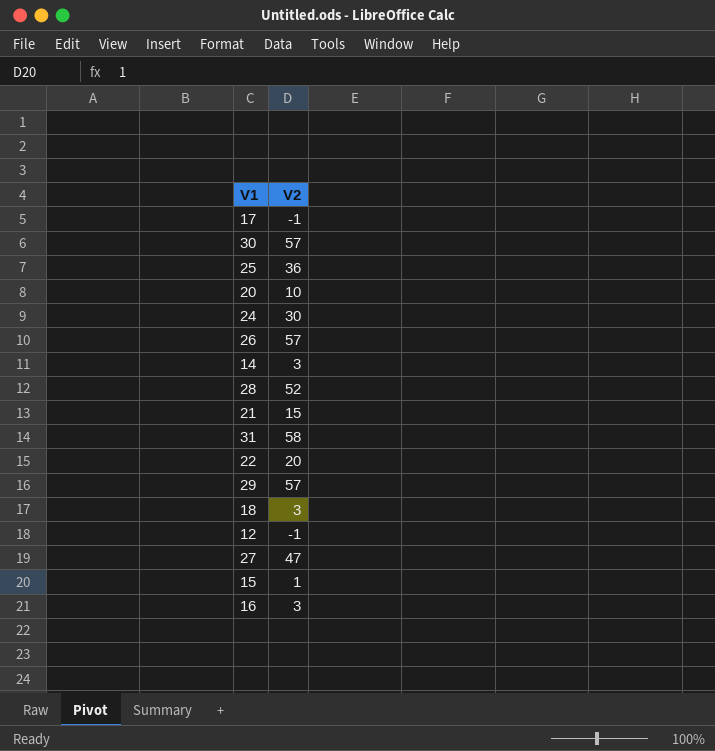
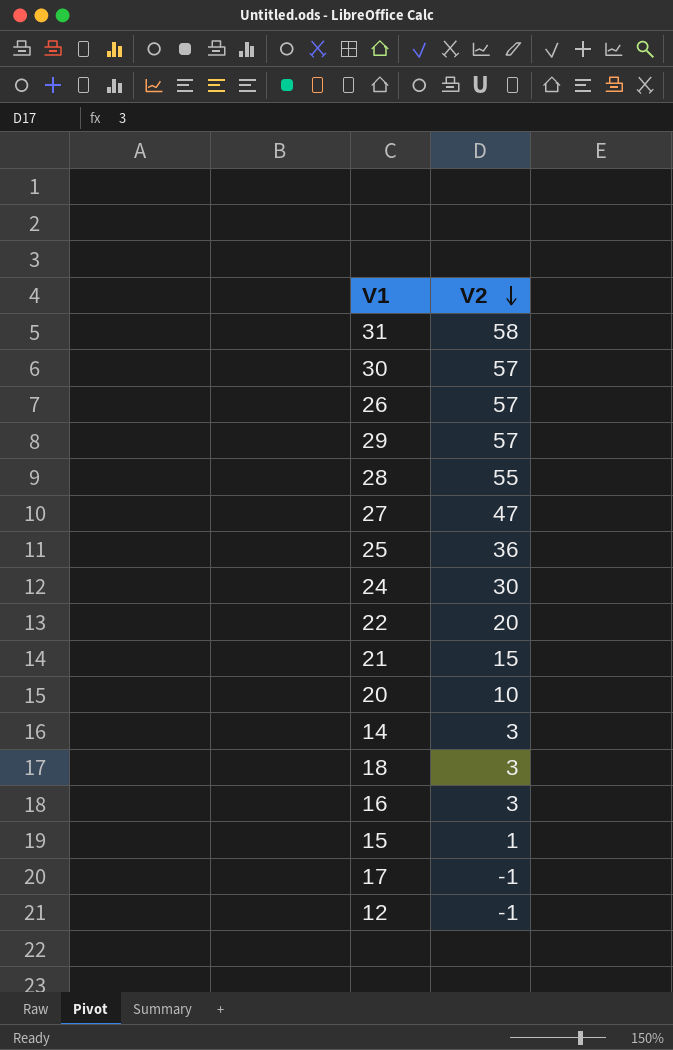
row order: none -> V2 descending
28 | V2: 52 -> 55

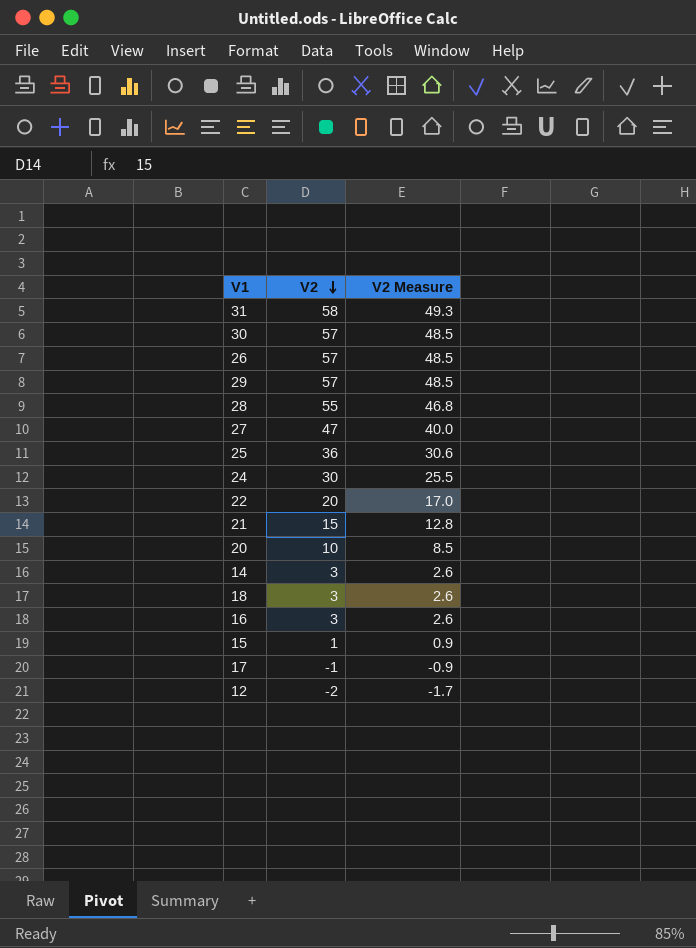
column V2 Measure | formula: none -> [V2] * 0.85
12 | V2: -1 -> -2

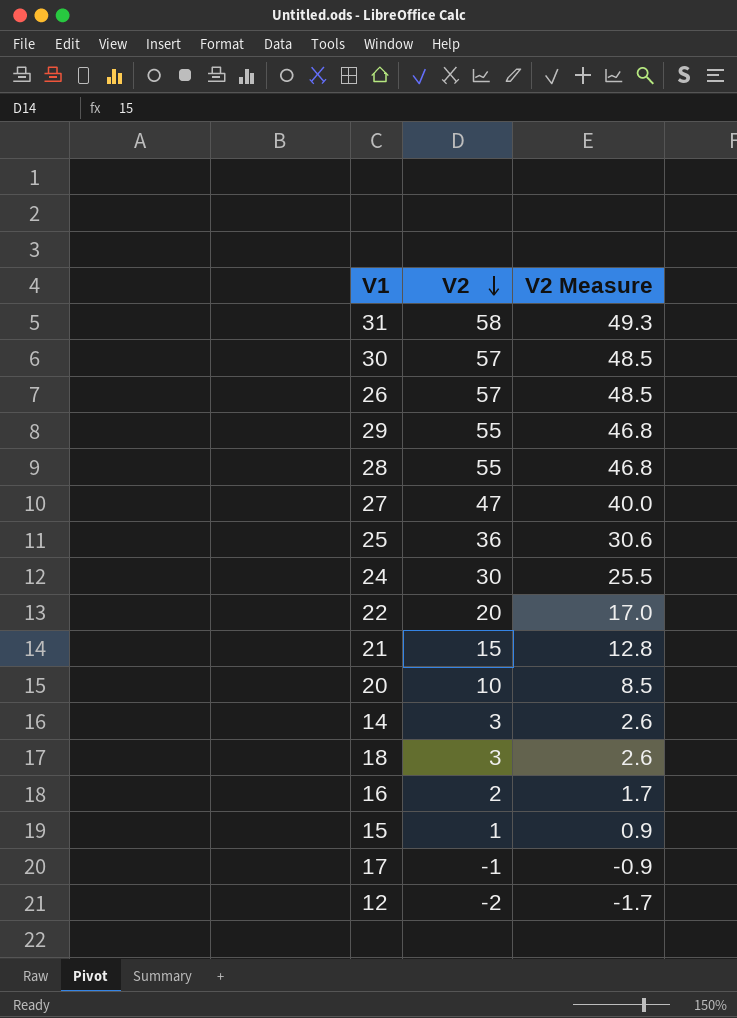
29 | V2: 57 -> 55
29 | V2 Measure: 48.5 -> 46.8
16 | V2: 3 -> 2
16 | V2 Measure: 2.6 -> 1.7

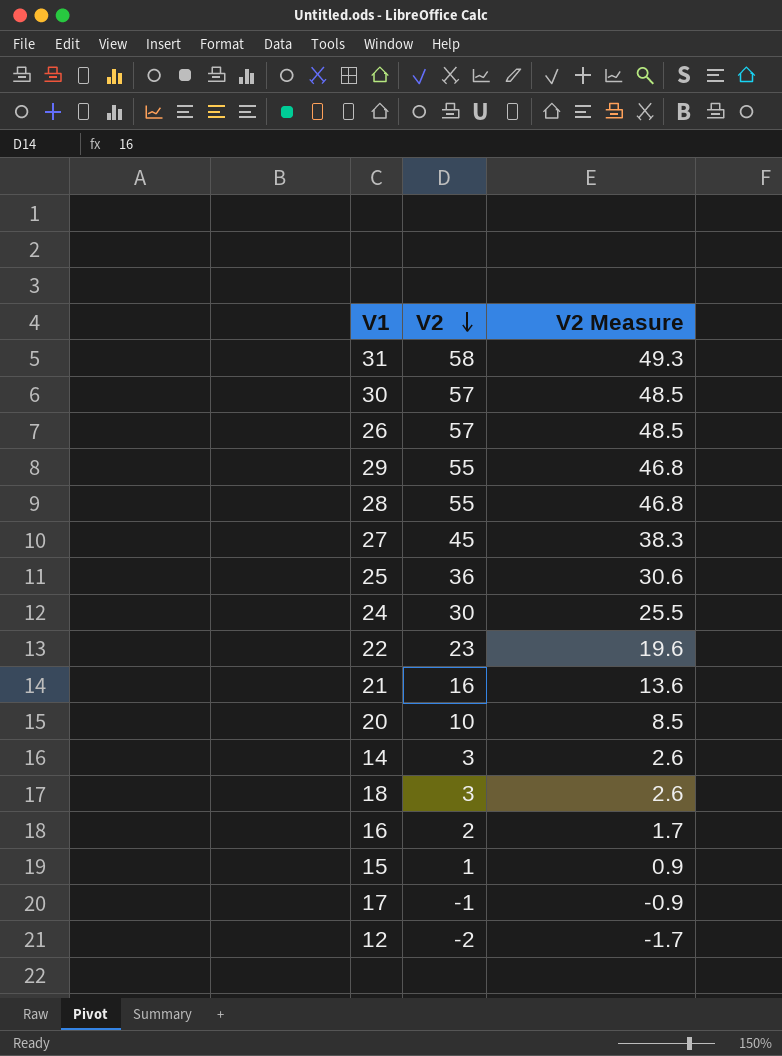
27 | V2: 47 -> 45
27 | V2 Measure: 40.0 -> 38.3
22 | V2: 20 -> 23
22 | V2 Measure: 17.0 -> 19.6
21 | V2: 15 -> 16
21 | V2 Measure: 12.8 -> 13.6

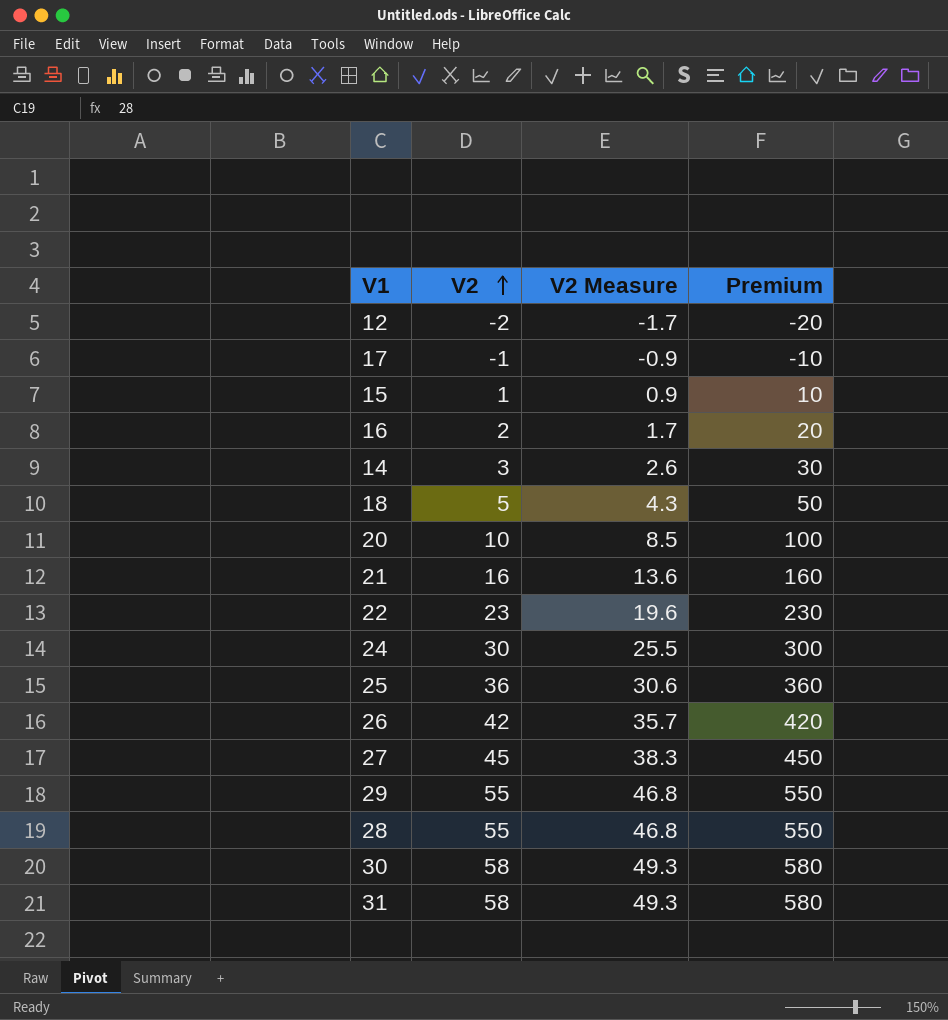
row order: V2 descending -> V2 ascending
column Premium | formula: none -> [V2] * 10
18 | V2: 3 -> 5
18 | V2 Measure: 2.6 -> 4.3
26 | V2: 57 -> 42
26 | V2 Measure: 48.5 -> 35.7
30 | V2: 57 -> 58
30 | V2 Measure: 48.5 -> 49.3

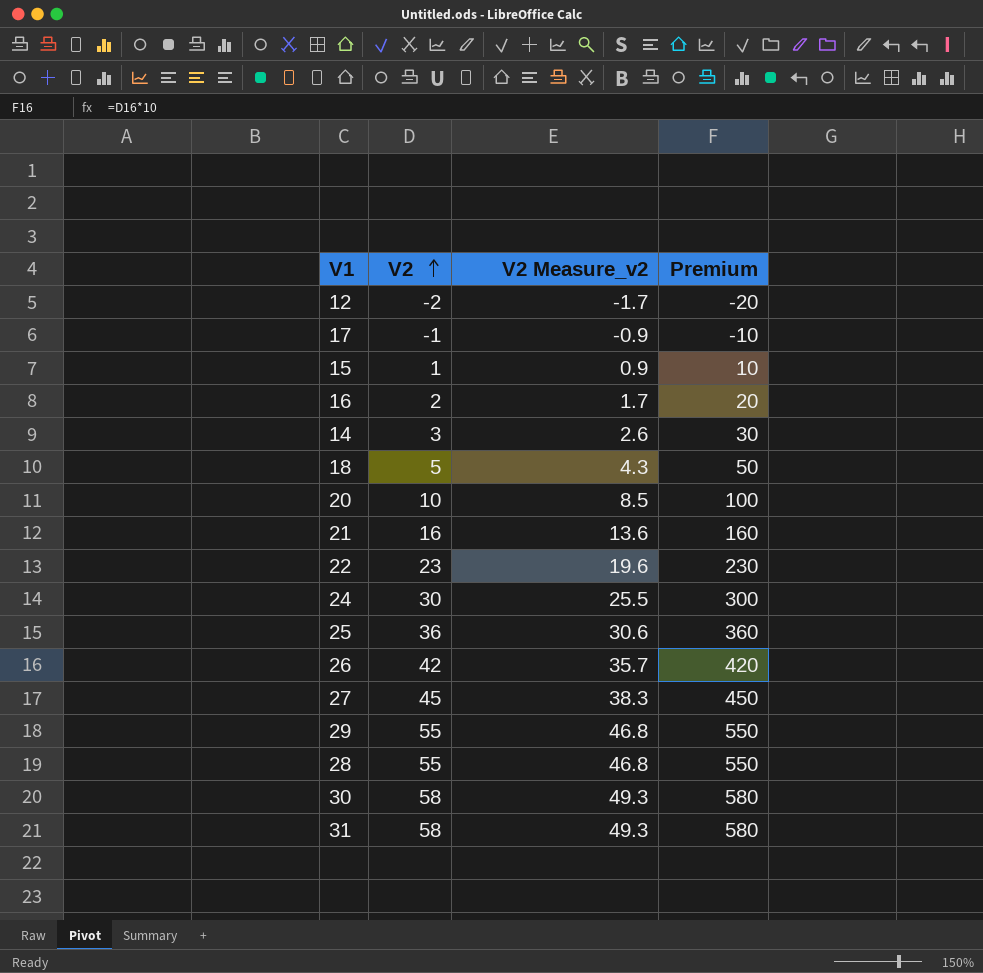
column name: V2 Measure -> V2 Measure_v2

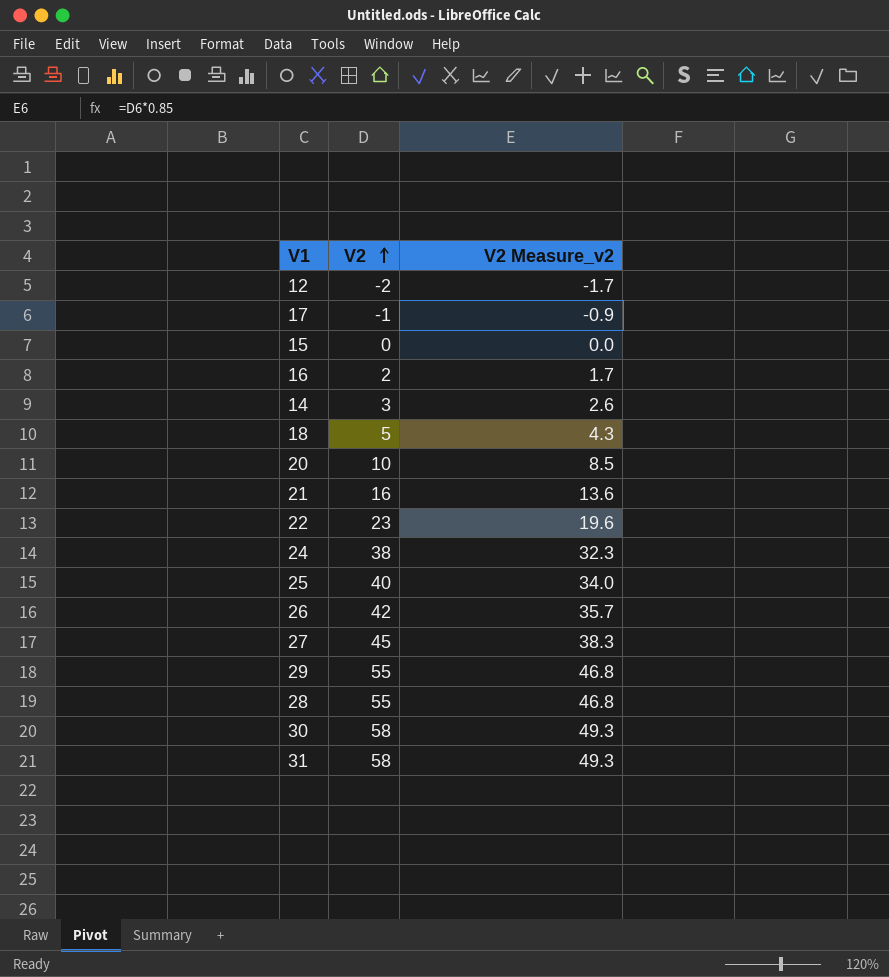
column Premium | formula: [V2] * 10 -> none
15 | V2: 1 -> 0
15 | V2 Measure_v2: 0.9 -> 0.0
24 | V2: 30 -> 38
24 | V2 Measure_v2: 25.5 -> 32.3
25 | V2: 36 -> 40
25 | V2 Measure_v2: 30.6 -> 34.0

